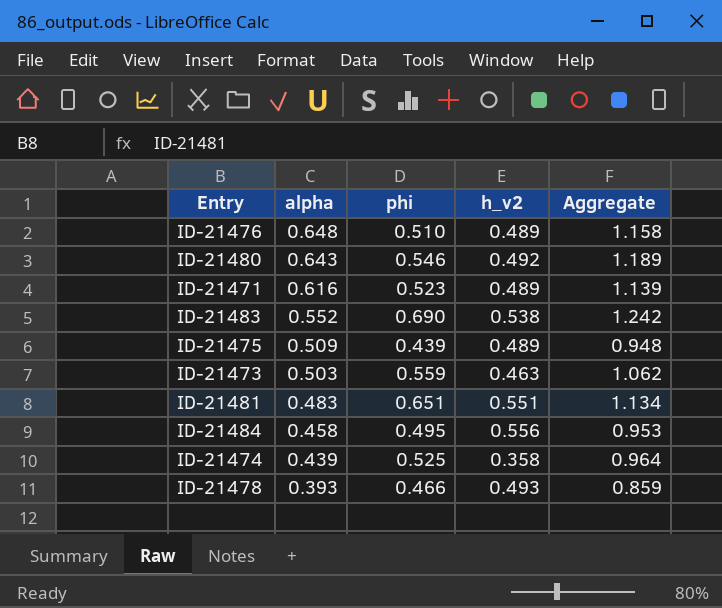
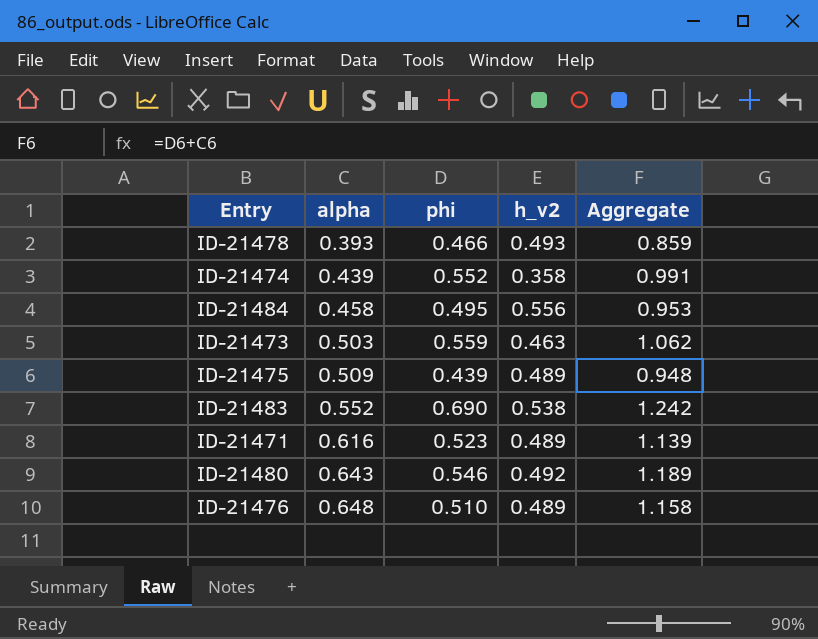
row order: alpha descending -> alpha ascending
row ID-21481: 0.483 | 0.651 | 0.551 | 1.134 -> none
ID-21474 | phi: 0.525 -> 0.552
ID-21474 | Aggregate: 0.964 -> 0.991

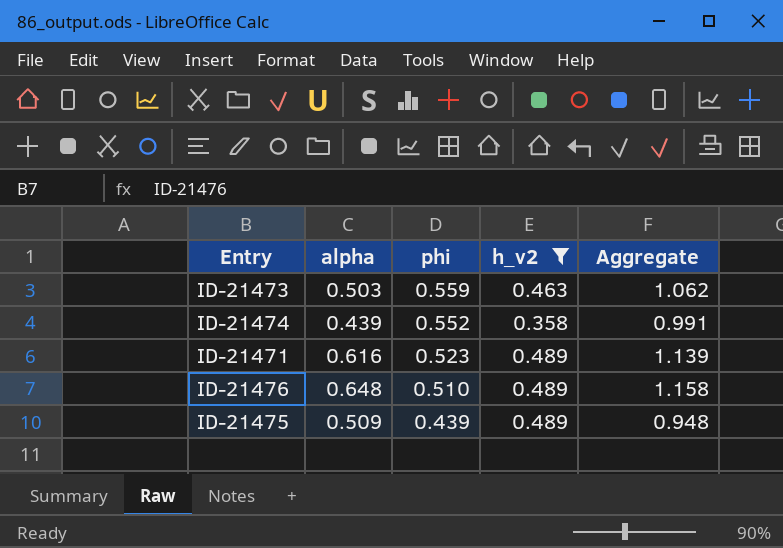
filter: none -> h_v2 <= 0.489
row order: alpha ascending -> phi descending

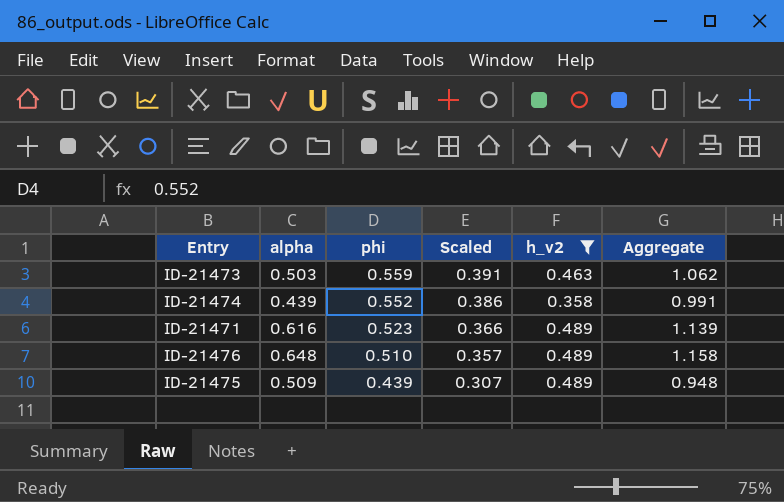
column Scaled | formula: none -> [phi] * 0.7

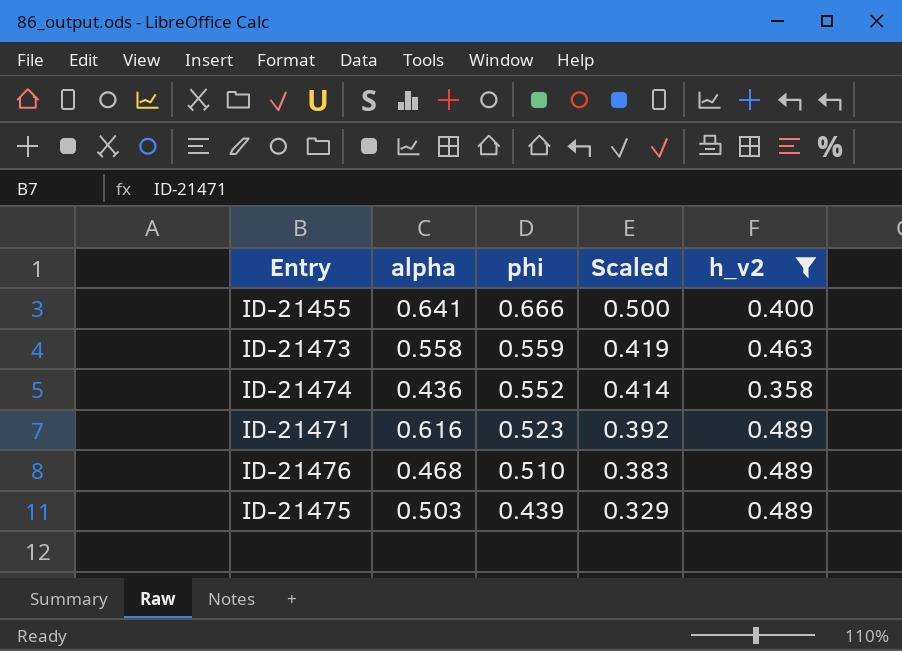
column Aggregate | formula: [alpha] + [phi] -> none
column Scaled | formula: [phi] * 0.7 -> [phi] * 0.75
row ID-21455: none -> 0.641 | 0.666 | 0.500 | 0.400
ID-21473 | alpha: 0.503 -> 0.558
ID-21474 | alpha: 0.439 -> 0.436
ID-21476 | alpha: 0.648 -> 0.468
ID-21475 | alpha: 0.509 -> 0.503

